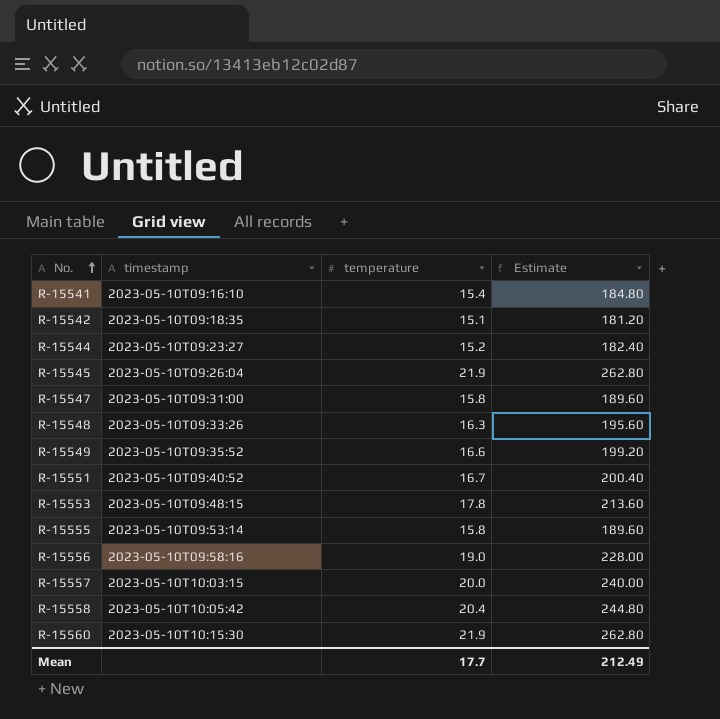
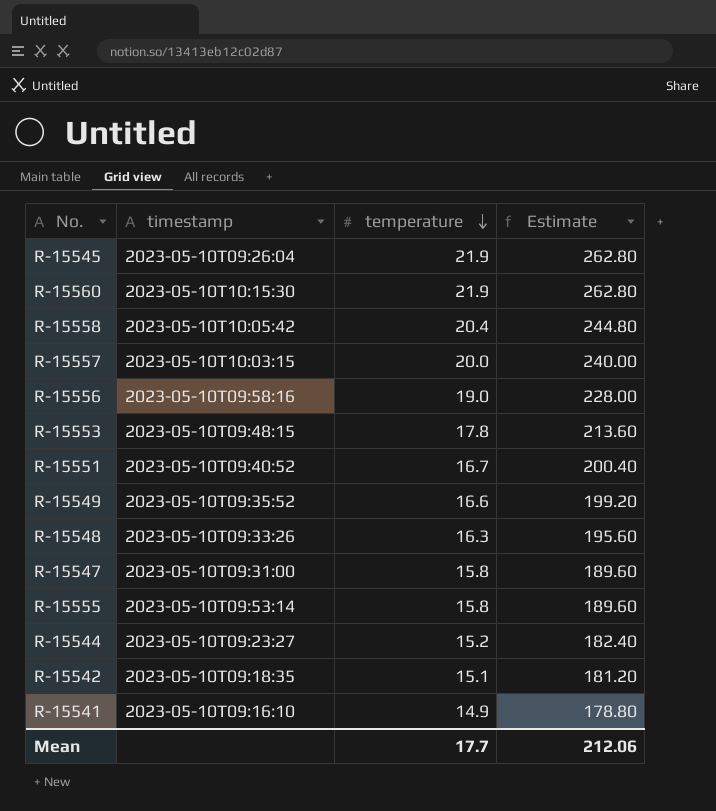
row order: No. ascending -> temperature descending
R-15541 | temperature: 15.4 -> 14.9
R-15541 | Estimate: 184.80 -> 178.80
Mean | Estimate: 212.49 -> 212.06

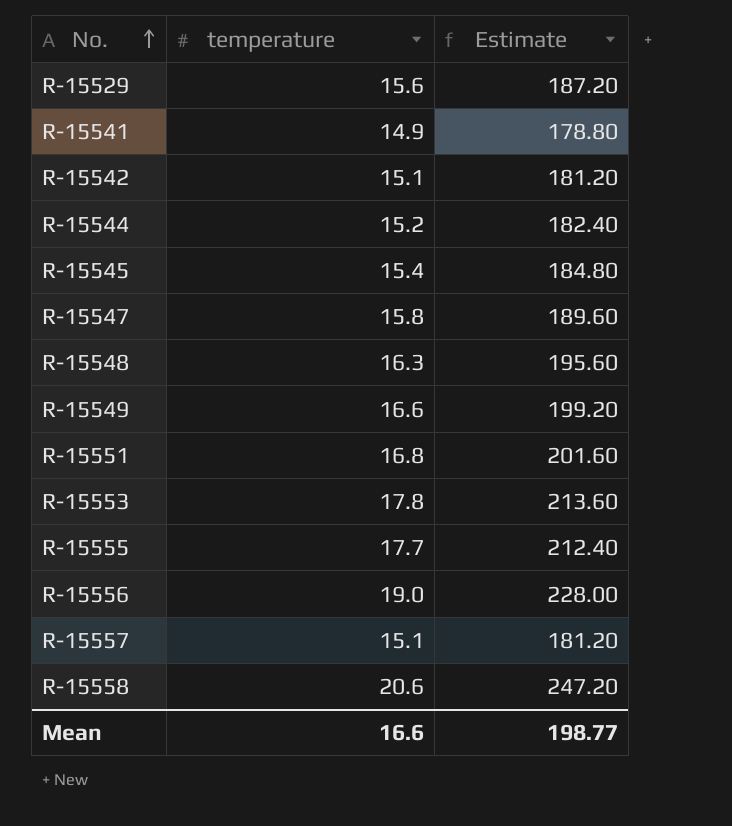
row order: temperature descending -> No. ascending
column timestamp | position: 2 -> none
row R-15560: 2023-05-10T10:15:30 | 21.9 | 262.80 -> none
row R-15529: none -> 15.6 | 187.20
R-15545 | temperature: 21.9 -> 15.4
R-15545 | Estimate: 262.80 -> 184.80
R-15551 | temperature: 16.7 -> 16.8
R-15551 | Estimate: 200.40 -> 201.60
R-15555 | temperature: 15.8 -> 17.7
R-15555 | Estimate: 189.60 -> 212.40
R-15557 | temperature: 20.0 -> 15.1
R-15557 | Estimate: 240.00 -> 181.20
R-15558 | temperature: 20.4 -> 20.6
R-15558 | Estimate: 244.80 -> 247.20
Mean | temperature: 17.7 -> 16.6
Mean | Estimate: 212.06 -> 198.77

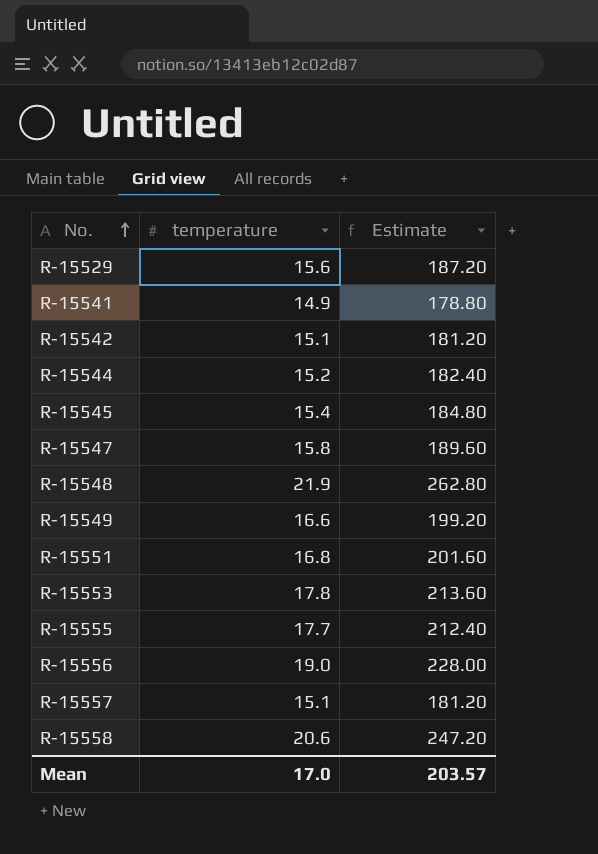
R-15548 | temperature: 16.3 -> 21.9
R-15548 | Estimate: 195.60 -> 262.80
Mean | temperature: 16.6 -> 17.0
Mean | Estimate: 198.77 -> 203.57

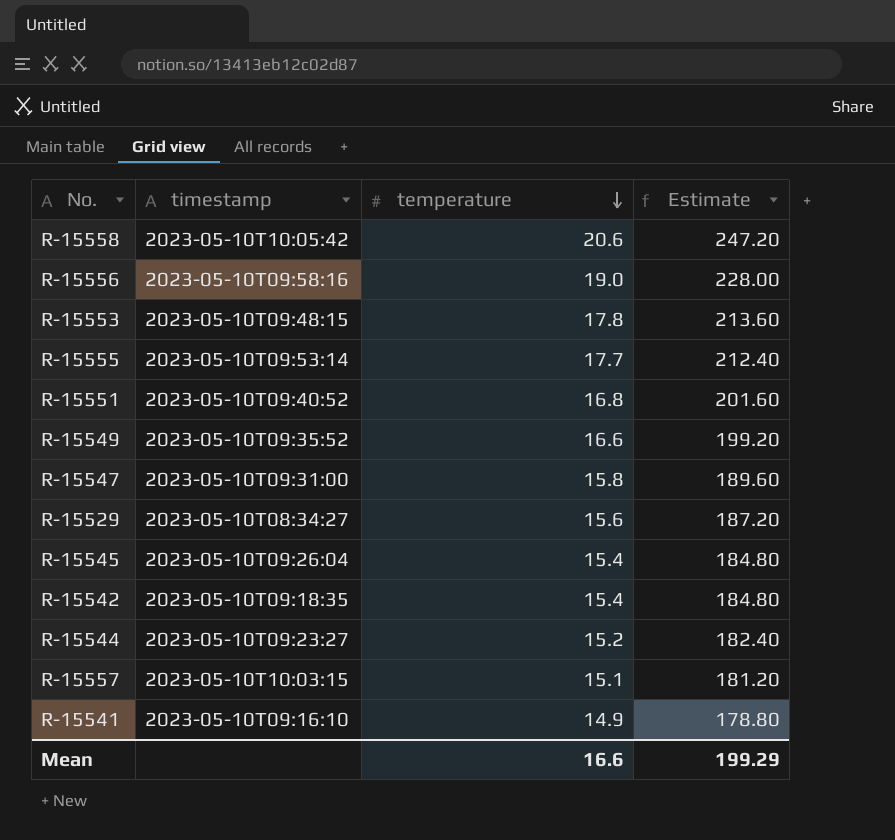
row order: No. ascending -> temperature descending
column timestamp | position: none -> 2
row R-15548: 21.9 | 262.80 -> none
R-15542 | temperature: 15.1 -> 15.4
R-15542 | Estimate: 181.20 -> 184.80
Mean | temperature: 17.0 -> 16.6
Mean | Estimate: 203.57 -> 199.29

